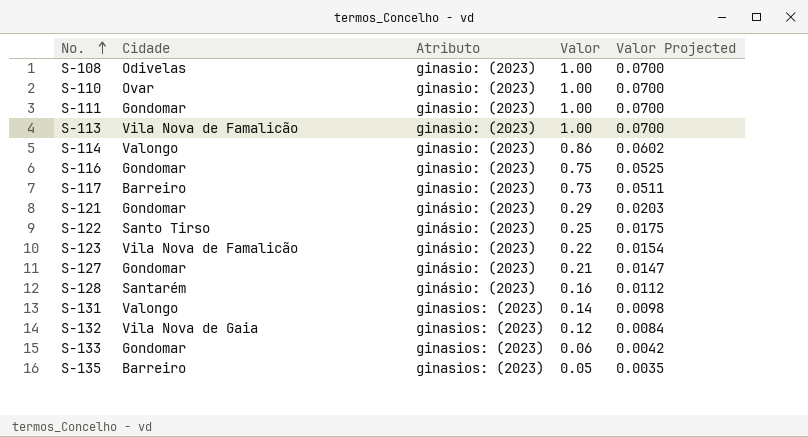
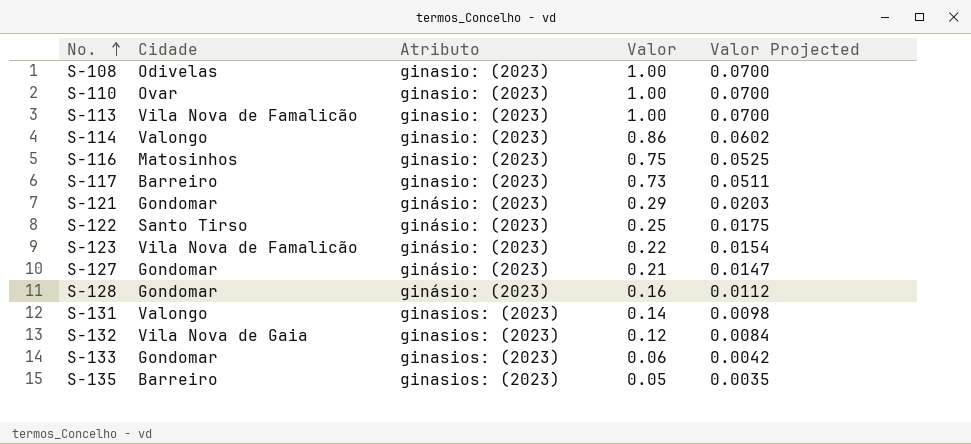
row S-111: Gondomar | ginasio: (2023) | 1.00 | 0.0700 -> none
S-116 | Cidade: Gondomar -> Matosinhos
S-128 | Cidade: Santarém -> Gondomar

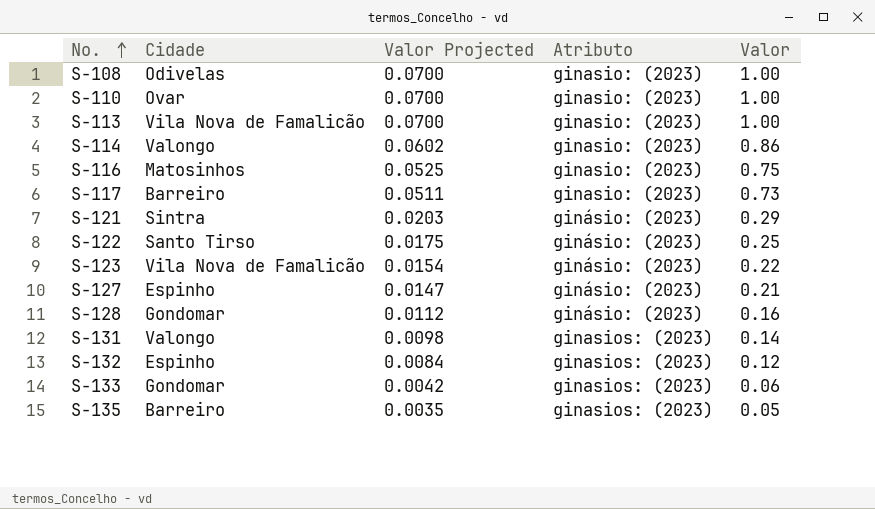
column Valor Projected | position: 5 -> 3
S-121 | Cidade: Gondomar -> Sintra
S-127 | Cidade: Gondomar -> Espinho
S-132 | Cidade: Vila Nova de Gaia -> Espinho

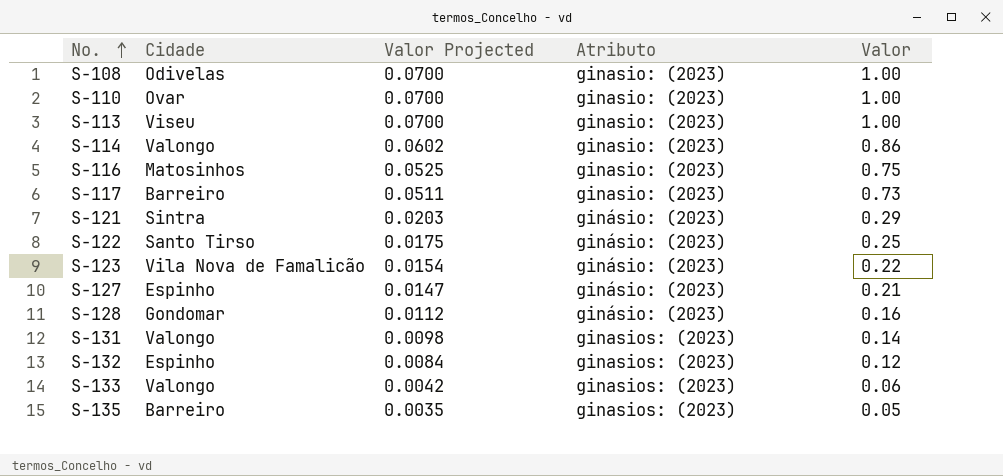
S-113 | Cidade: Vila Nova de Famalicão -> Viseu
S-133 | Cidade: Gondomar -> Valongo

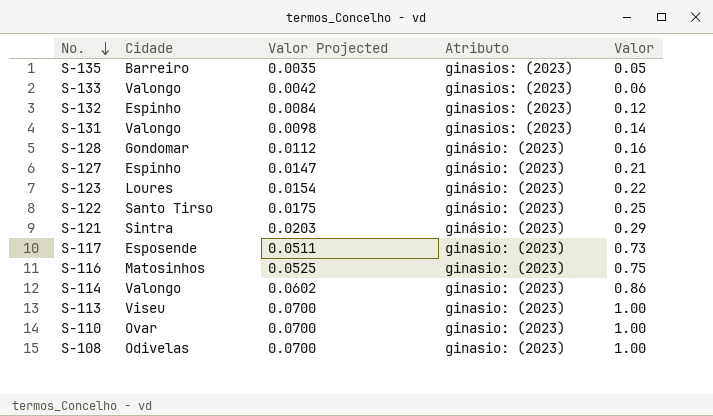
row order: No. ascending -> No. descending
S-123 | Cidade: Vila Nova de Famalicão -> Loures
S-117 | Cidade: Barreiro -> Esposende

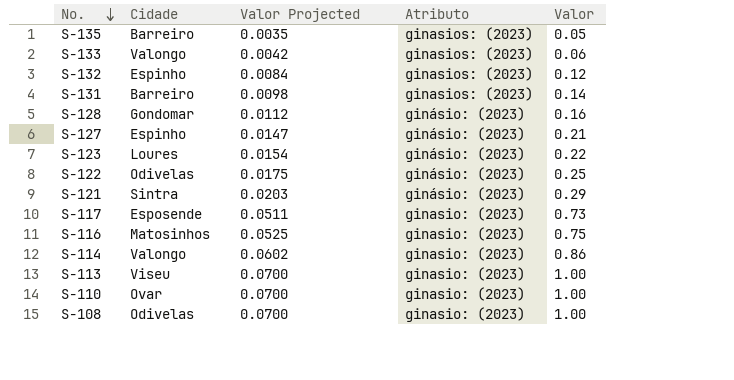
S-131 | Cidade: Valongo -> Barreiro
S-122 | Cidade: Santo Tirso -> Odivelas

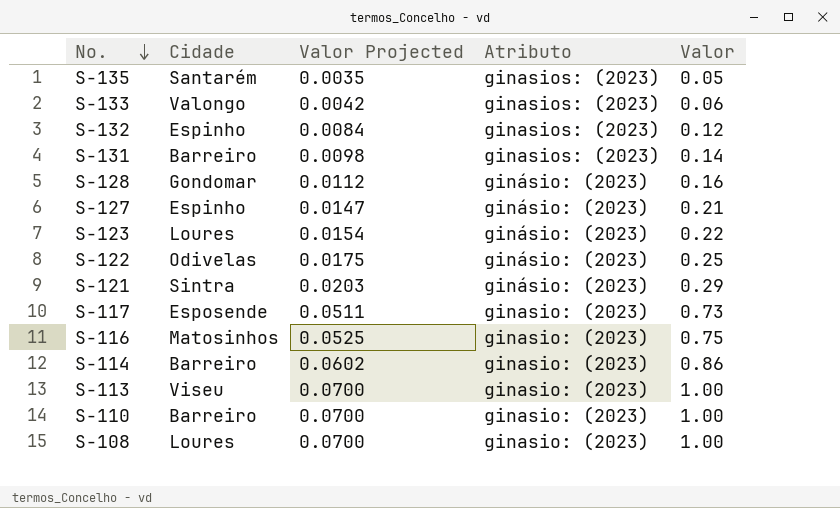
S-135 | Cidade: Barreiro -> Santarém
S-114 | Cidade: Valongo -> Barreiro
S-110 | Cidade: Ovar -> Barreiro
S-108 | Cidade: Odivelas -> Loures

